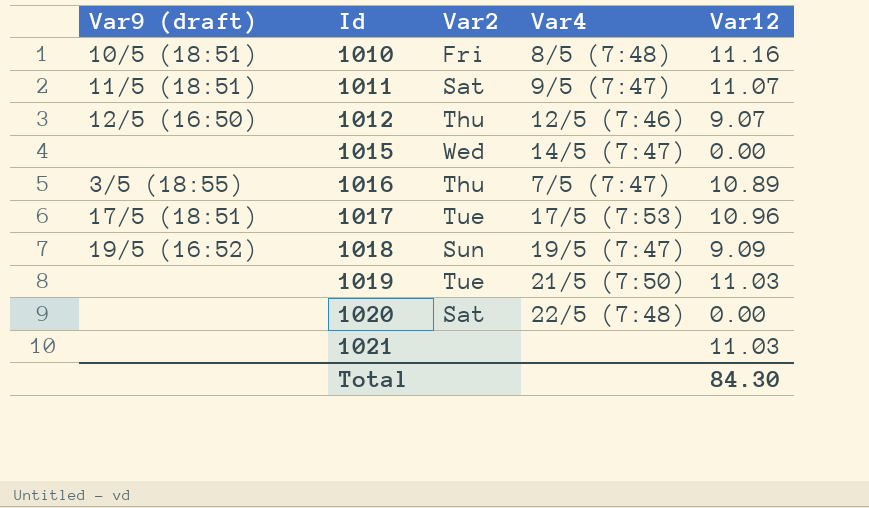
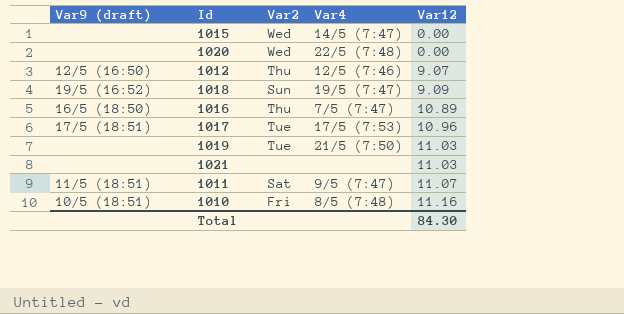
row order: Id ascending -> Var12 ascending
1020 | Var2: Sat -> Wed
1016 | Var9 (draft): 3/5 (18:55) -> 16/5 (18:50)

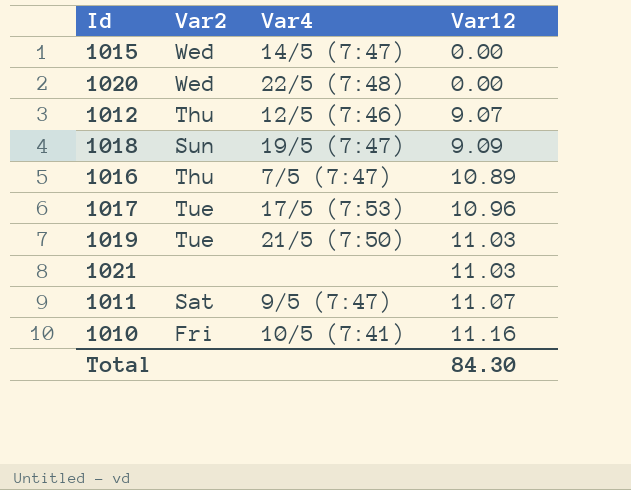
column Var9 (draft) | position: 1 -> none
1010 | Var4: 8/5 (7:48) -> 10/5 (7:41)

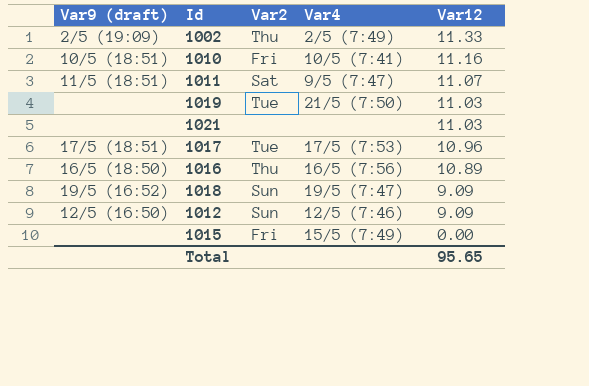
row order: Var12 ascending -> Var12 descending
column Var9 (draft) | position: none -> 1
row 1020: Wed | 22/5 (7:48) | 0.00 -> none
row 1002: none -> 2/5 (19:09) | Thu | 2/5 (7:49) | 11.33
1016 | Var4: 7/5 (7:47) -> 16/5 (7:56)
1012 | Var2: Thu -> Sun
1012 | Var12: 9.07 -> 9.09
1015 | Var2: Wed -> Fri
1015 | Var4: 14/5 (7:47) -> 15/5 (7:49)
Total | Var12: 84.30 -> 95.65

